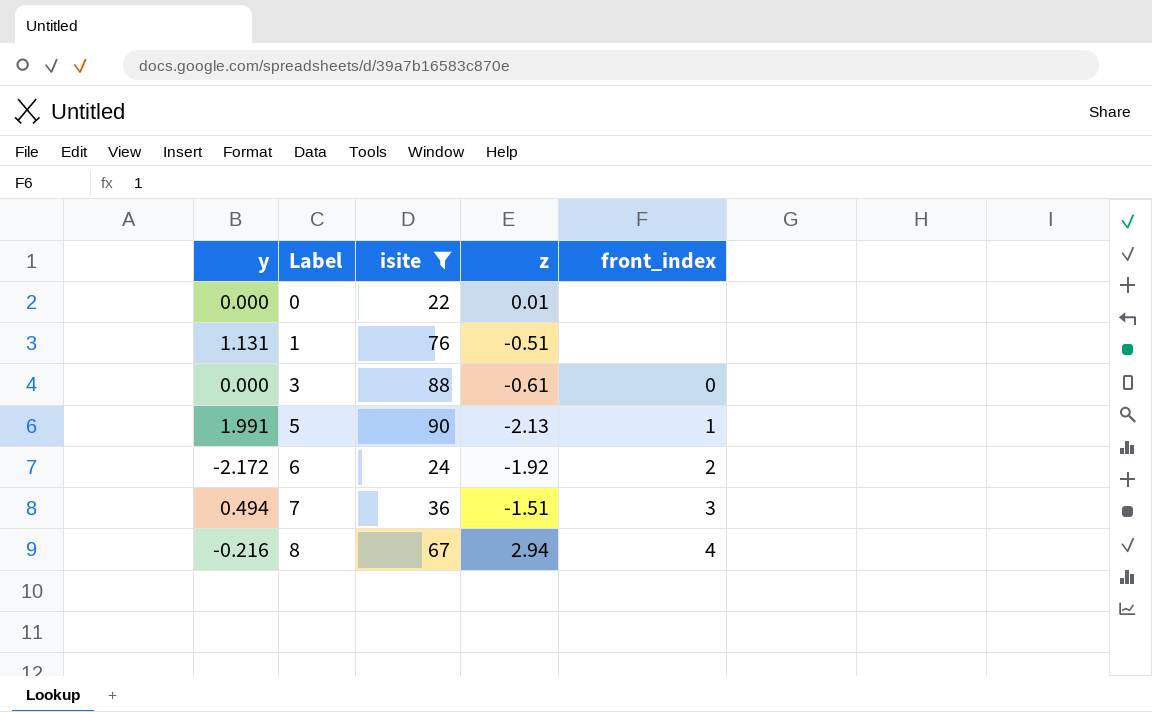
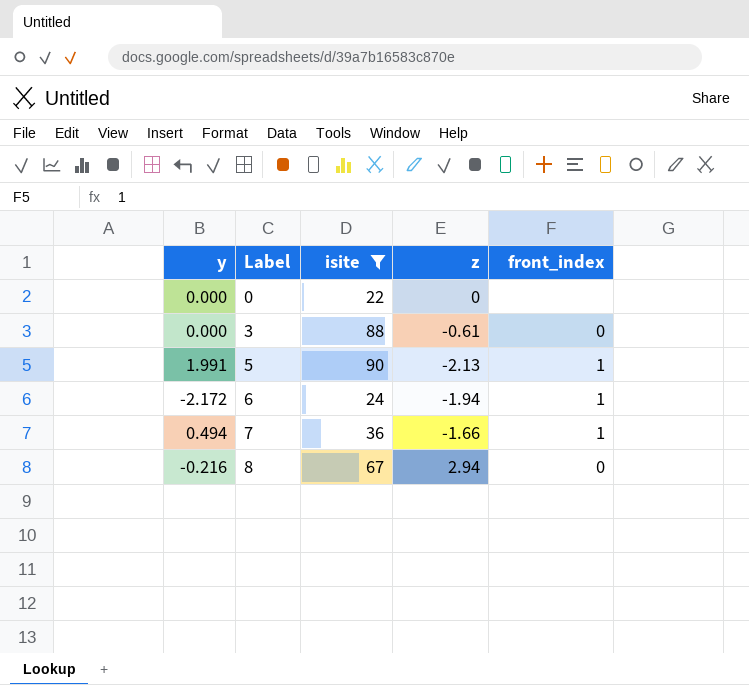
row 1: 1.131 | 76 | -0.51 | none -> none
0 | z: 0.01 -> 0
6 | z: -1.92 -> -1.94
6 | front_index: 2 -> 1
7 | z: -1.51 -> -1.66
7 | front_index: 3 -> 1
8 | front_index: 4 -> 0

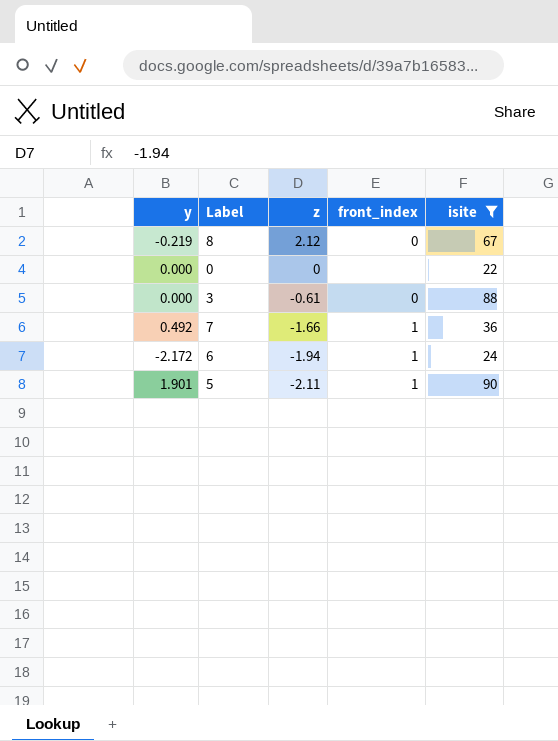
row order: Label ascending -> z descending
column isite | position: 3 -> 5
8 | y: -0.216 -> -0.219
8 | z: 2.94 -> 2.12
7 | y: 0.494 -> 0.492
5 | y: 1.991 -> 1.901
5 | z: -2.13 -> -2.11

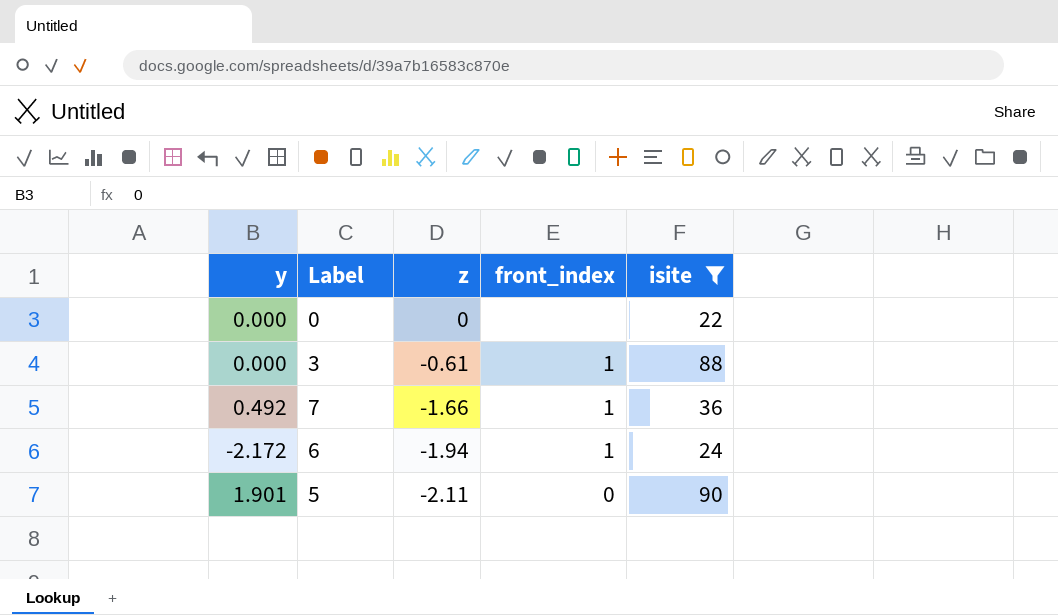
row 8: -0.219 | 2.12 | 0 | 67 -> none
3 | front_index: 0 -> 1
5 | front_index: 1 -> 0

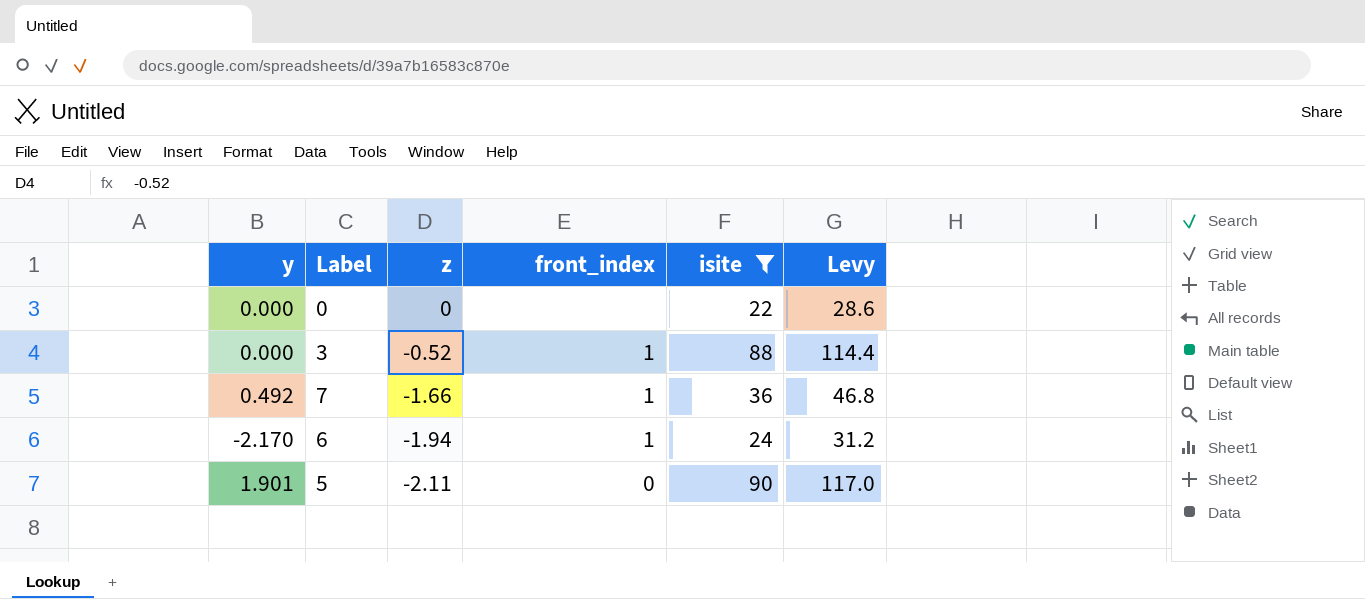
column Levy | formula: none -> [isite] * 1.3
3 | z: -0.61 -> -0.52
6 | y: -2.172 -> -2.170

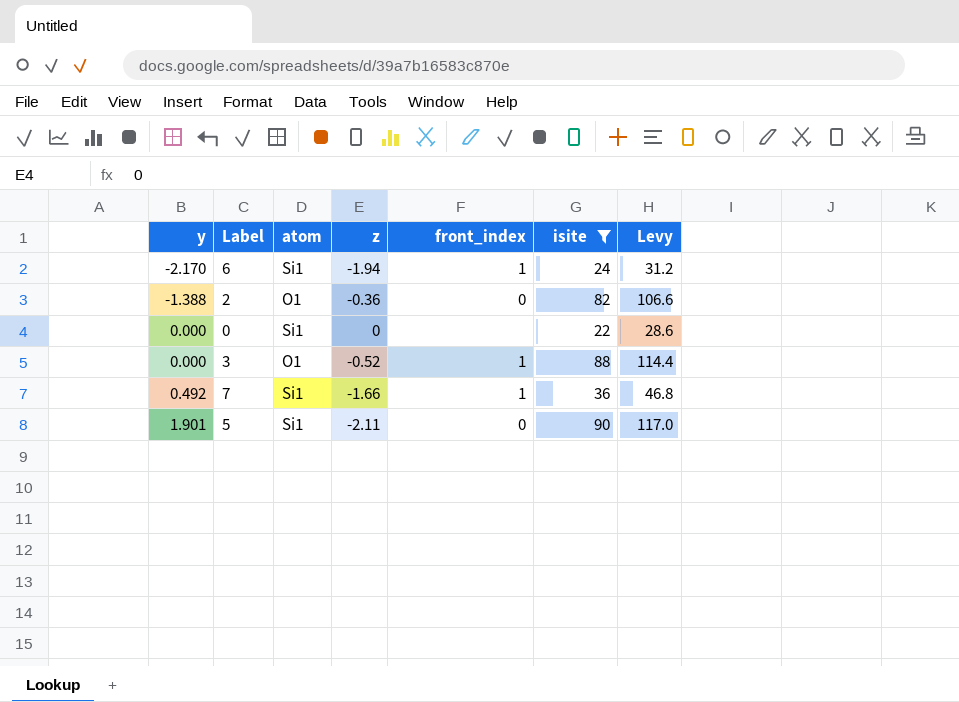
row order: z descending -> y ascending
column atom | position: none -> 3
row 2: none -> -1.388 | O1 | -0.36 | 0 | 82 | 106.6

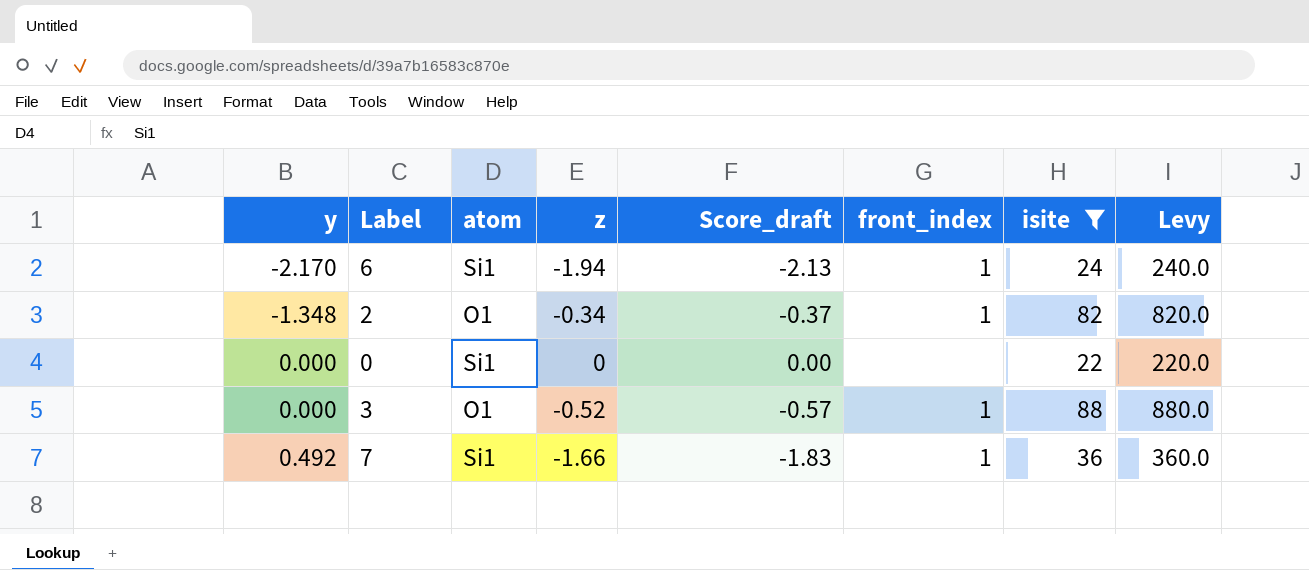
column Score_draft | formula: none -> [z] * 1.1
column Levy | formula: [isite] * 1.3 -> [isite] * 10
row 5: 1.901 | Si1 | -2.11 | 0 | 90 | 117.0 -> none
2 | y: -1.388 -> -1.348
2 | z: -0.36 -> -0.34
2 | front_index: 0 -> 1

